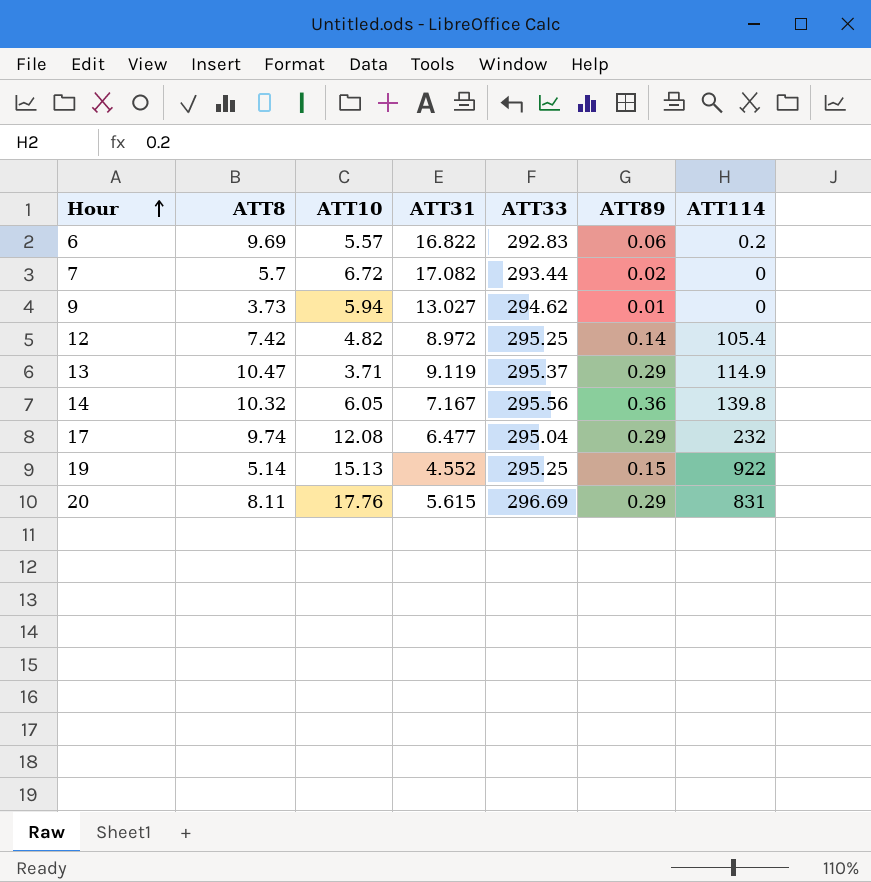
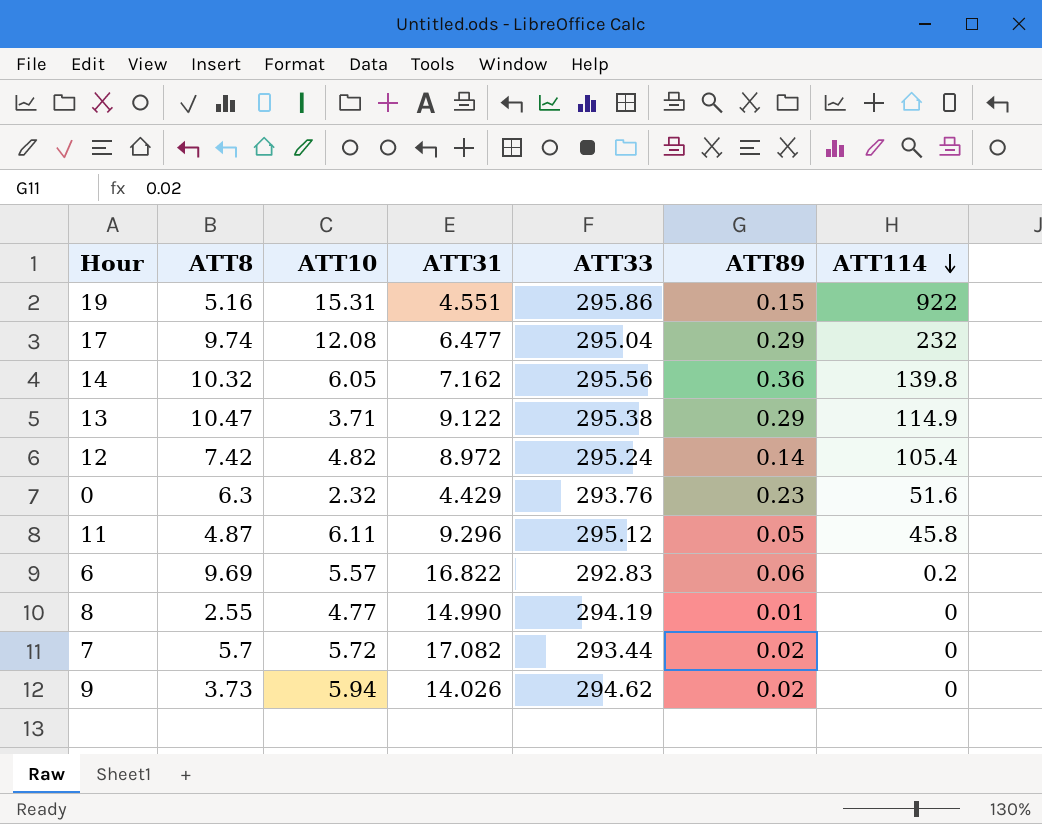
row order: Hour ascending -> ATT114 descending
row 20: 8.11 | 17.76 | 5.615 | 296.69 | 0.29 | 831 -> none
19 | ATT8: 5.14 -> 5.16
19 | ATT10: 15.13 -> 15.31
19 | ATT31: 4.552 -> 4.551
19 | ATT33: 295.25 -> 295.86
14 | ATT31: 7.167 -> 7.162
13 | ATT31: 9.119 -> 9.122
13 | ATT33: 295.37 -> 295.38
12 | ATT33: 295.25 -> 295.24
row 0: none -> 6.3 | 2.32 | 4.429 | 293.76 | 0.23 | 51.6
row 11: none -> 4.87 | 6.11 | 9.296 | 295.12 | 0.05 | 45.8
row 8: none -> 2.55 | 4.77 | 14.990 | 294.19 | 0.01 | 0
7 | ATT10: 6.72 -> 5.72
9 | ATT31: 13.027 -> 14.026
9 | ATT89: 0.01 -> 0.02

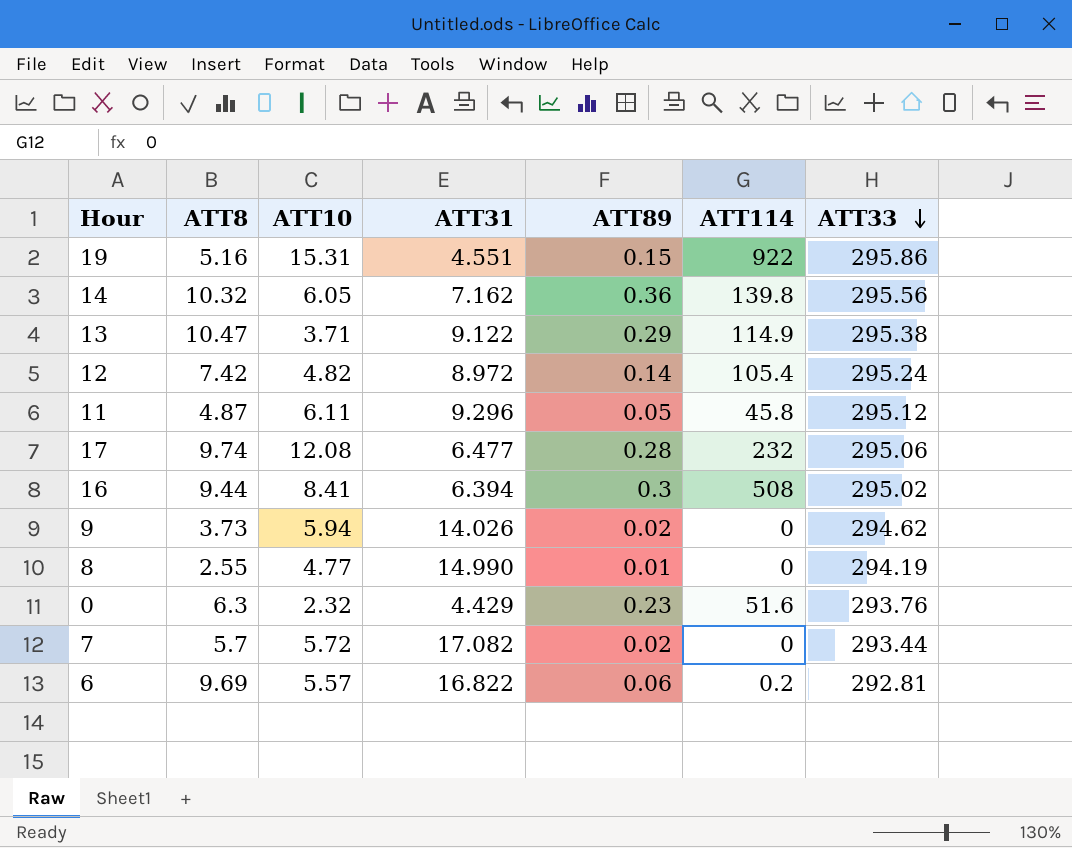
row order: ATT114 descending -> ATT33 descending
column ATT33 | position: 5 -> 7
17 | ATT89: 0.29 -> 0.28
17 | ATT33: 295.04 -> 295.06
row 16: none -> 9.44 | 8.41 | 6.394 | 0.3 | 508 | 295.02
6 | ATT33: 292.83 -> 292.81

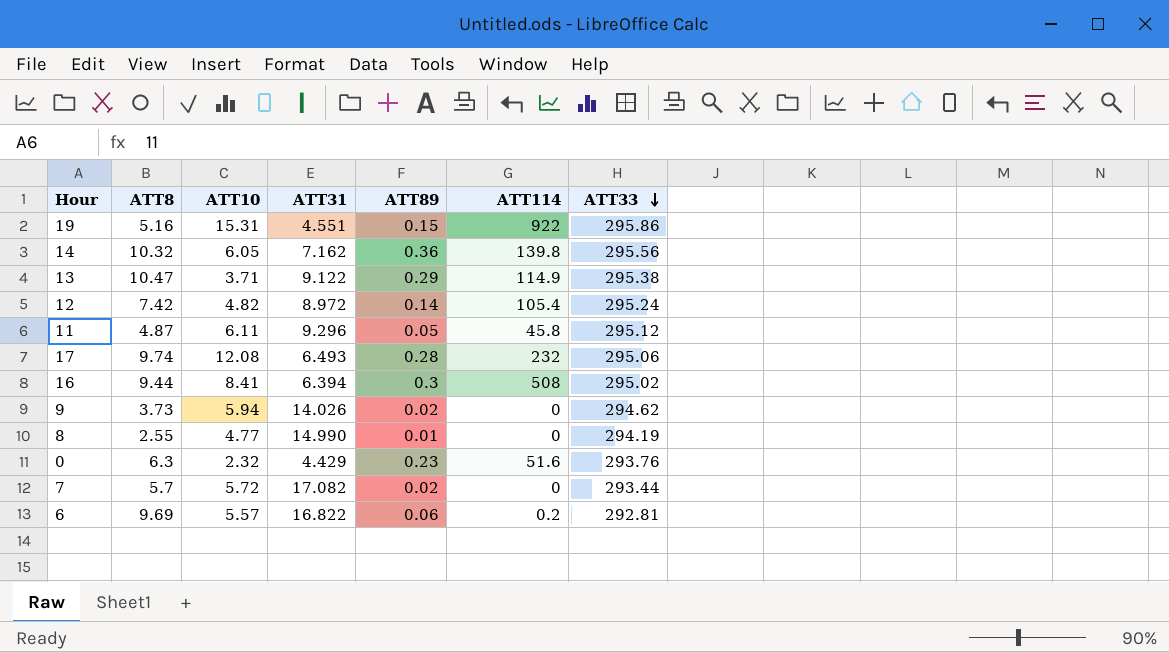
17 | ATT31: 6.477 -> 6.493

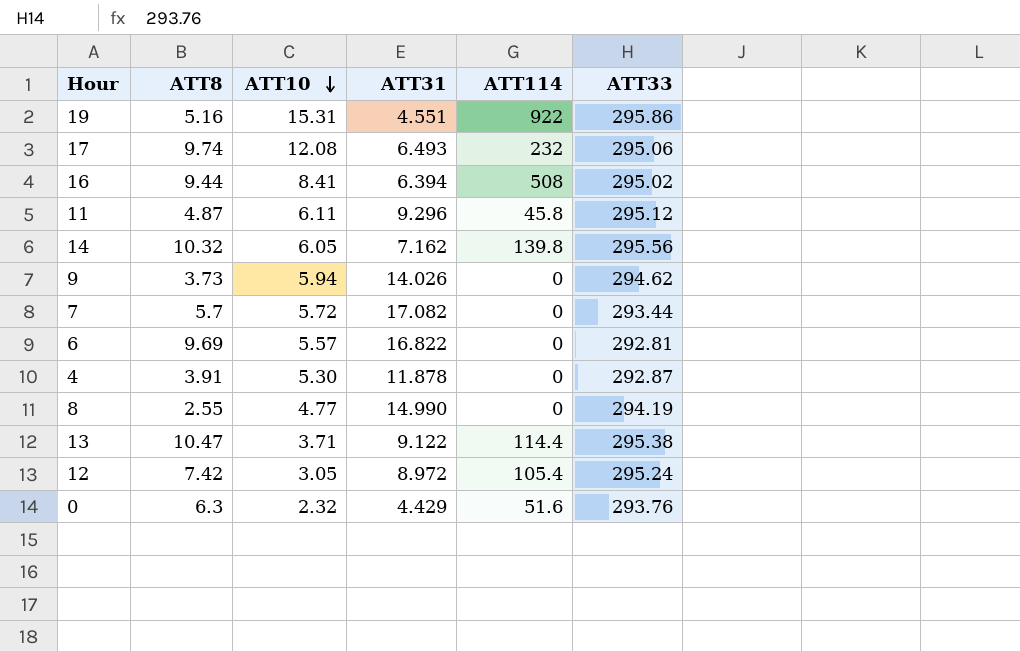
row order: ATT33 descending -> ATT10 descending
column ATT89 | position: 5 -> none
6 | ATT114: 0.2 -> 0
row 4: none -> 3.91 | 5.30 | 11.878 | 0 | 292.87
13 | ATT114: 114.9 -> 114.4
12 | ATT10: 4.82 -> 3.05

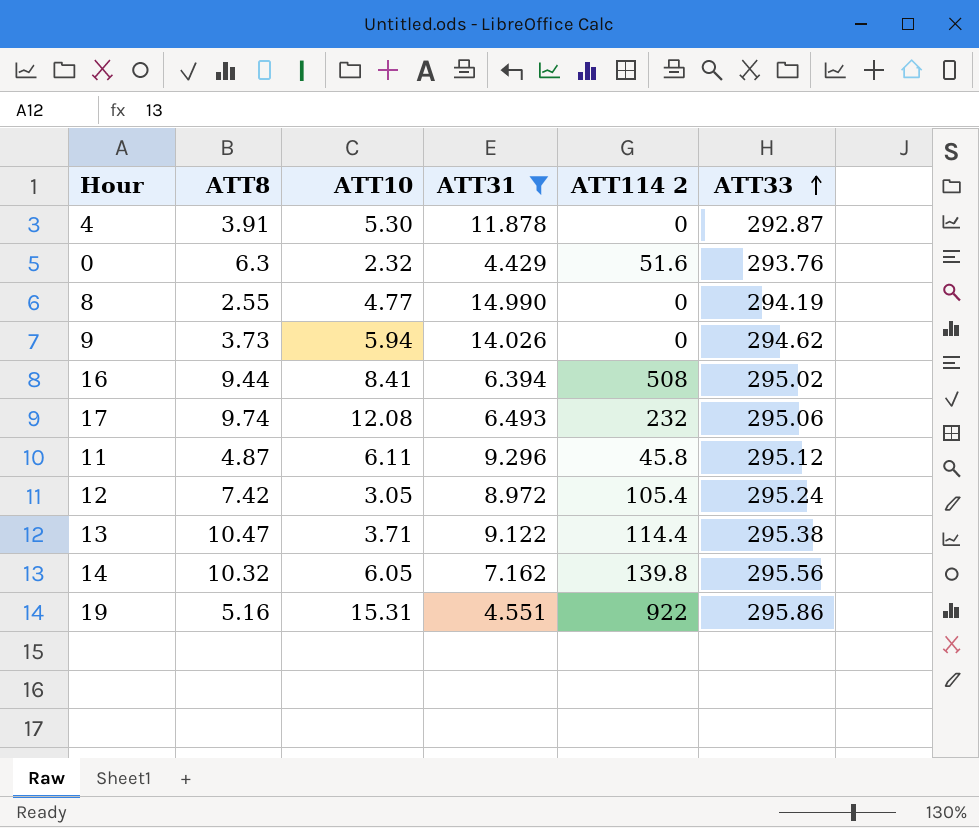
filter: none -> ATT31 <= 14.990
row order: ATT10 descending -> ATT33 ascending
column name: ATT114 -> ATT114 2

